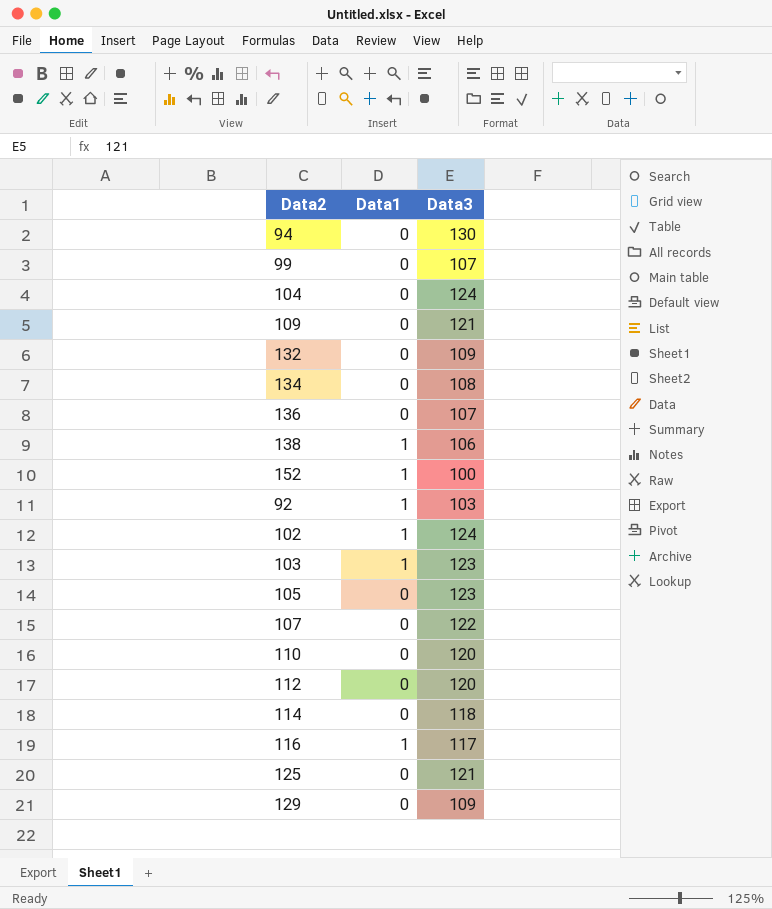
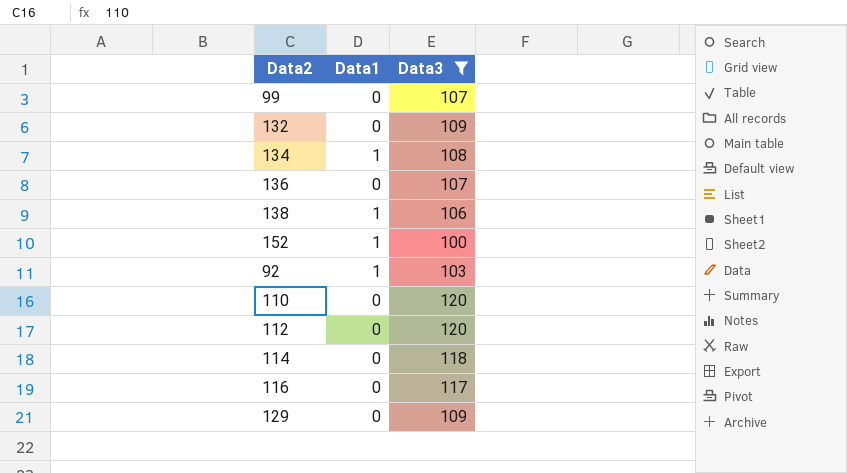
filter: none -> Data3 <= 120
134 | Data1: 0 -> 1
116 | Data1: 1 -> 0

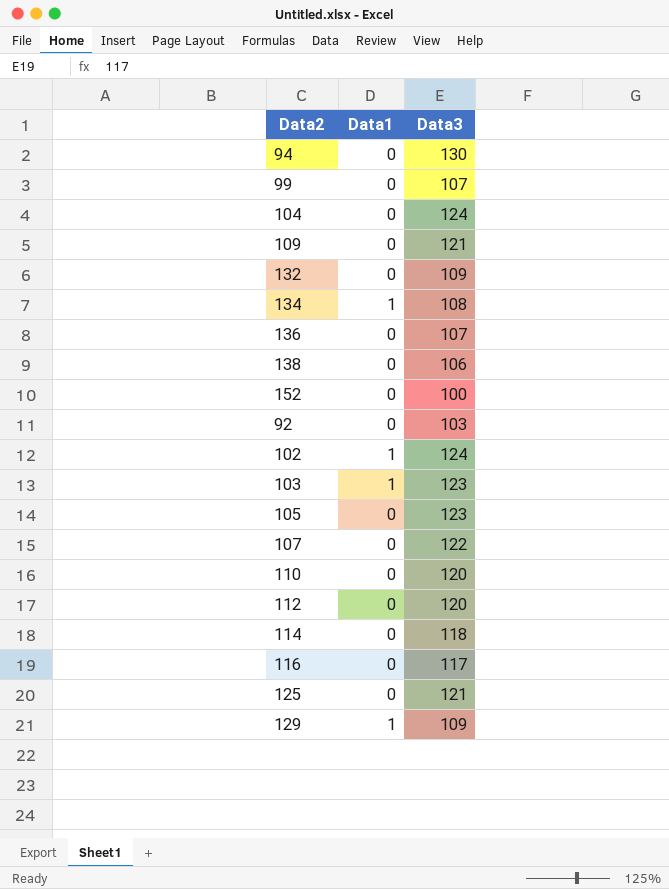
filter: Data3 <= 120 -> none
138 | Data1: 1 -> 0
152 | Data1: 1 -> 0
92 | Data1: 1 -> 0
129 | Data1: 0 -> 1

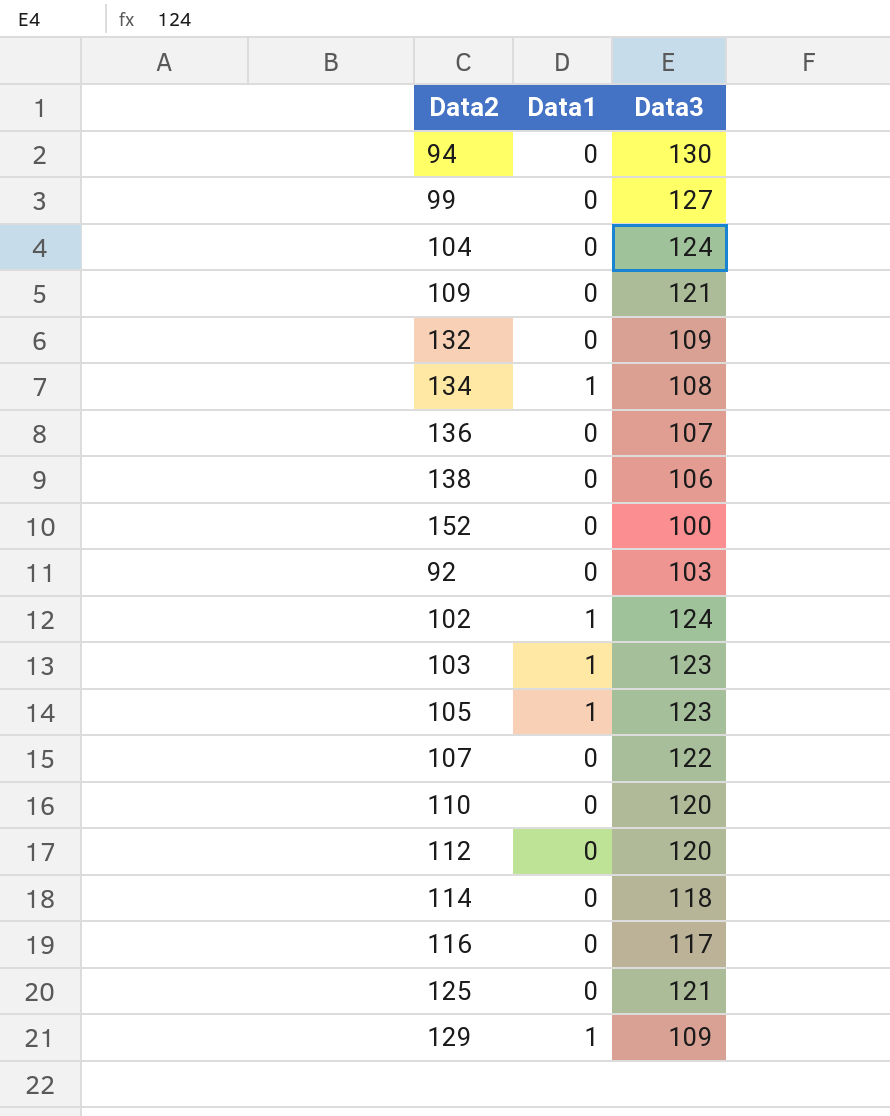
99 | Data3: 107 -> 127
105 | Data1: 0 -> 1

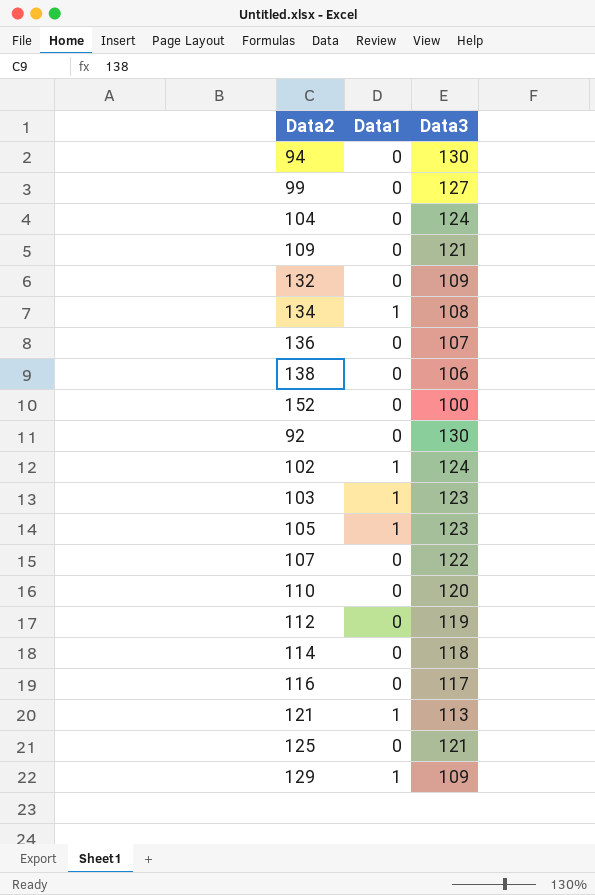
92 | Data3: 103 -> 130
112 | Data3: 120 -> 119
row 121: none -> 1 | 113

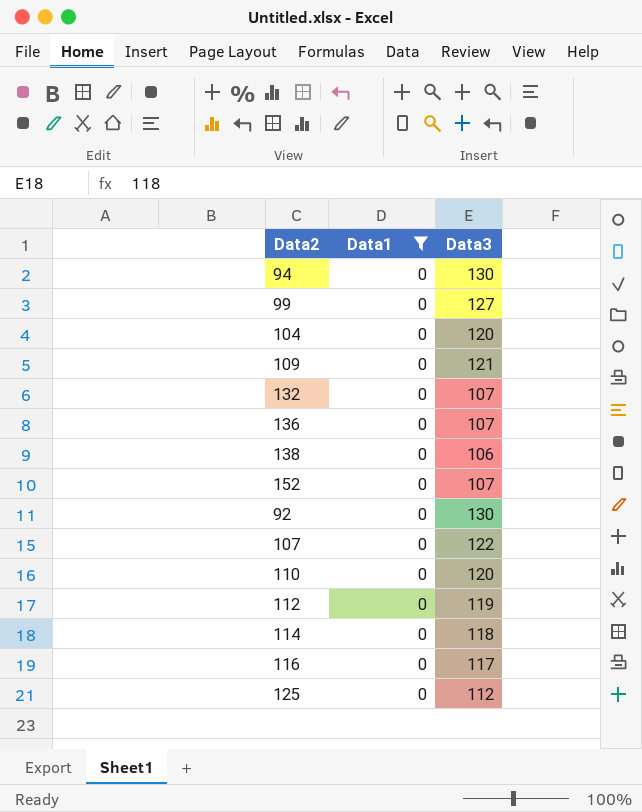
filter: none -> Data1 = 0
104 | Data3: 124 -> 120
132 | Data3: 109 -> 107
152 | Data3: 100 -> 107
125 | Data3: 121 -> 112

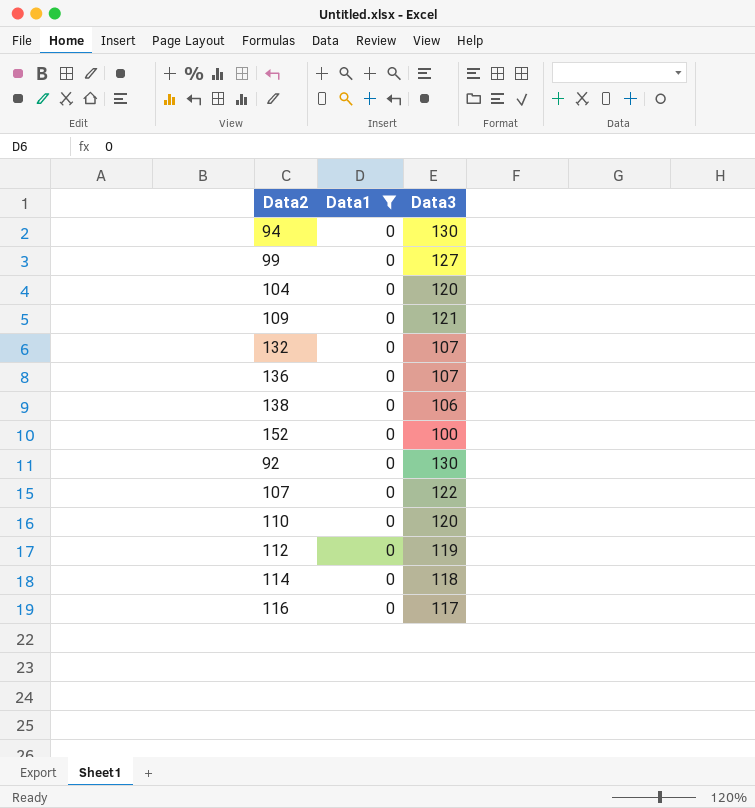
row 125: 0 | 112 -> none
152 | Data3: 107 -> 100

